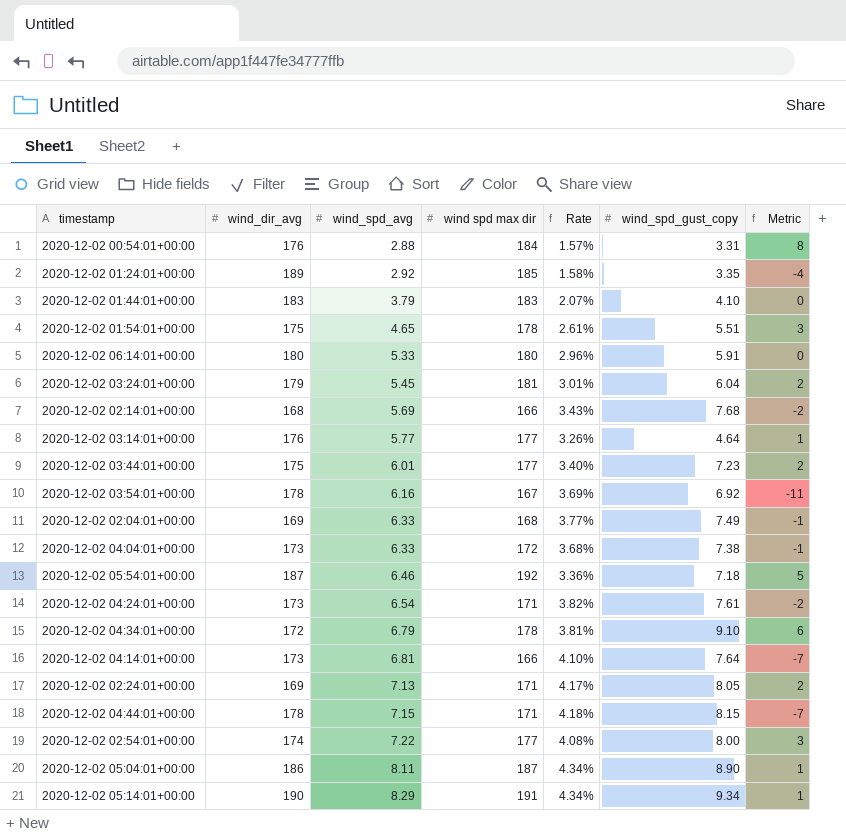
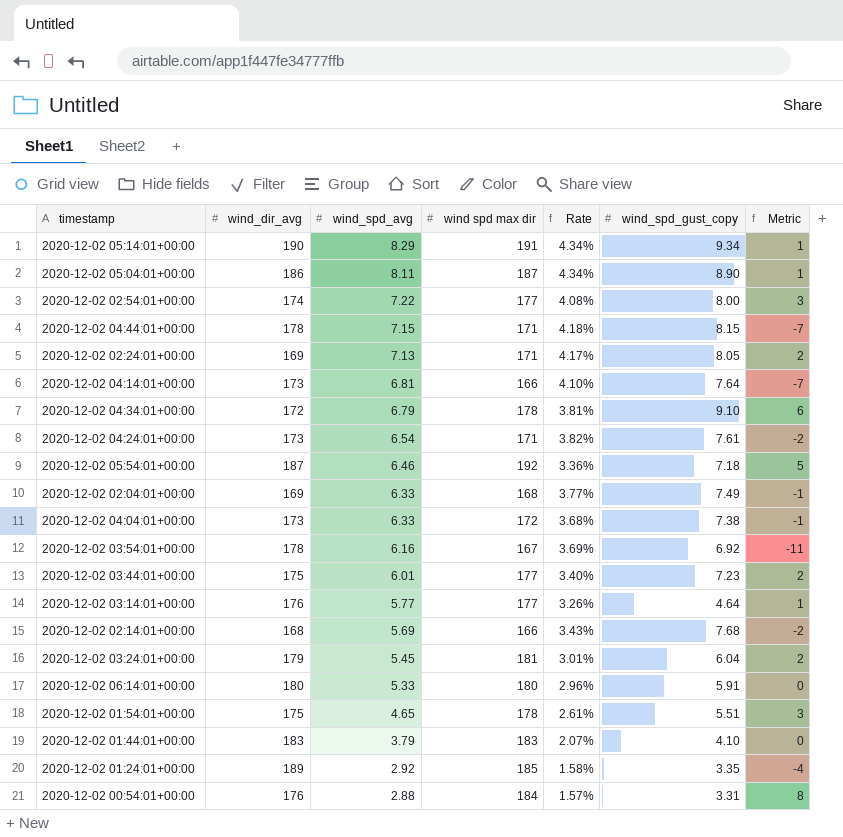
row order: wind_spd_avg ascending -> wind_spd_avg descending

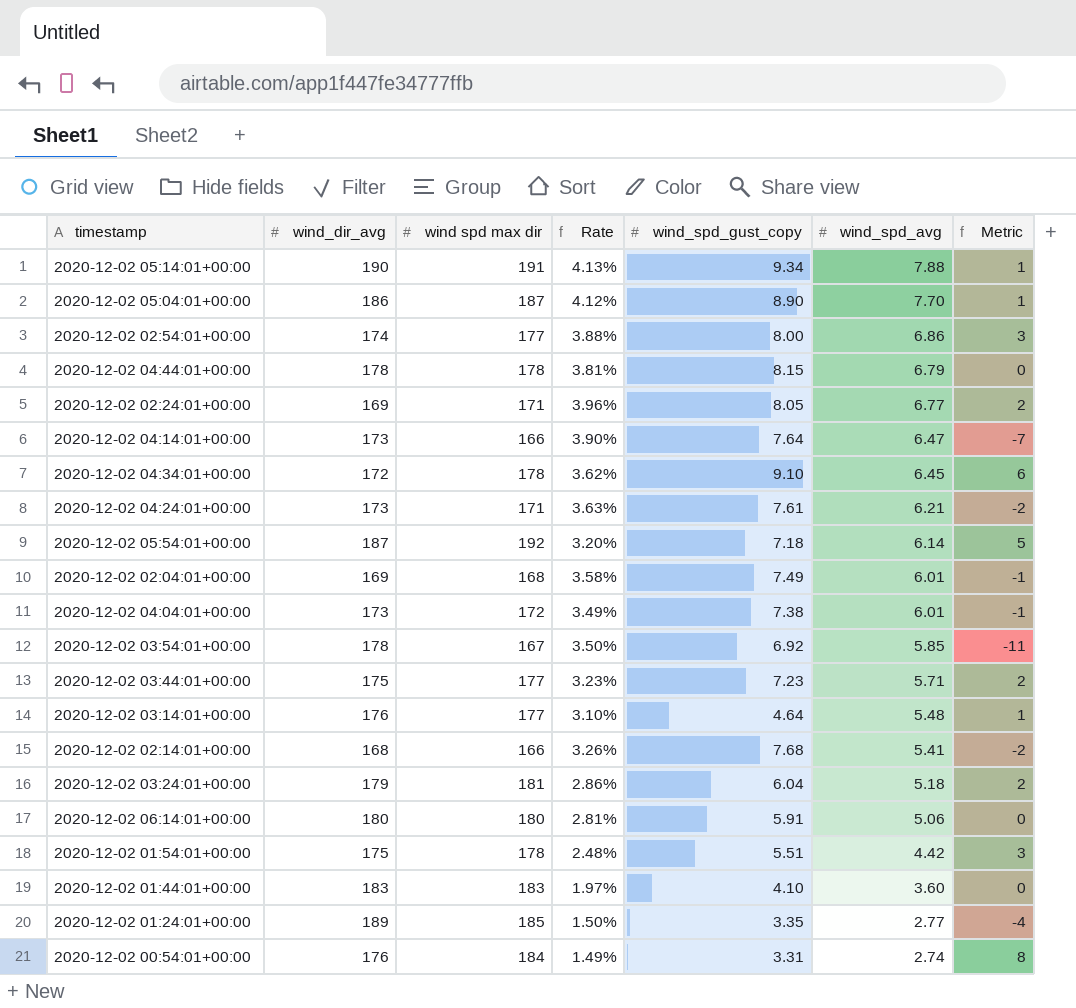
column wind_spd_avg | position: 3 -> 6
2020-12-02 05:14:01+00:00 | Rate: 4.34% -> 4.13%
2020-12-02 05:14:01+00:00 | wind_spd_avg: 8.29 -> 7.88
2020-12-02 05:04:01+00:00 | Rate: 4.34% -> 4.12%
2020-12-02 05:04:01+00:00 | wind_spd_avg: 8.11 -> 7.70
2020-12-02 02:54:01+00:00 | Rate: 4.08% -> 3.88%
2020-12-02 02:54:01+00:00 | wind_spd_avg: 7.22 -> 6.86
2020-12-02 04:44:01+00:00 | wind spd max dir: 171 -> 178
2020-12-02 04:44:01+00:00 | Rate: 4.18% -> 3.81%
2020-12-02 04:44:01+00:00 | wind_spd_avg: 7.15 -> 6.79
2020-12-02 04:44:01+00:00 | Metric: -7 -> 0
2020-12-02 02:24:01+00:00 | Rate: 4.17% -> 3.96%
2020-12-02 02:24:01+00:00 | wind_spd_avg: 7.13 -> 6.77
2020-12-02 04:14:01+00:00 | Rate: 4.10% -> 3.90%
2020-12-02 04:14:01+00:00 | wind_spd_avg: 6.81 -> 6.47
2020-12-02 04:34:01+00:00 | Rate: 3.81% -> 3.62%
2020-12-02 04:34:01+00:00 | wind_spd_avg: 6.79 -> 6.45
2020-12-02 04:24:01+00:00 | Rate: 3.82% -> 3.63%
2020-12-02 04:24:01+00:00 | wind_spd_avg: 6.54 -> 6.21
2020-12-02 05:54:01+00:00 | Rate: 3.36% -> 3.20%
2020-12-02 05:54:01+00:00 | wind_spd_avg: 6.46 -> 6.14
2020-12-02 02:04:01+00:00 | Rate: 3.77% -> 3.58%
2020-12-02 02:04:01+00:00 | wind_spd_avg: 6.33 -> 6.01
2020-12-02 04:04:01+00:00 | Rate: 3.68% -> 3.49%
2020-12-02 04:04:01+00:00 | wind_spd_avg: 6.33 -> 6.01
2020-12-02 03:54:01+00:00 | Rate: 3.69% -> 3.50%
2020-12-02 03:54:01+00:00 | wind_spd_avg: 6.16 -> 5.85
2020-12-02 03:44:01+00:00 | Rate: 3.40% -> 3.23%
2020-12-02 03:44:01+00:00 | wind_spd_avg: 6.01 -> 5.71
2020-12-02 03:14:01+00:00 | Rate: 3.26% -> 3.10%
2020-12-02 03:14:01+00:00 | wind_spd_avg: 5.77 -> 5.48
2020-12-02 02:14:01+00:00 | Rate: 3.43% -> 3.26%
2020-12-02 02:14:01+00:00 | wind_spd_avg: 5.69 -> 5.41
2020-12-02 03:24:01+00:00 | Rate: 3.01% -> 2.86%
2020-12-02 03:24:01+00:00 | wind_spd_avg: 5.45 -> 5.18
2020-12-02 06:14:01+00:00 | Rate: 2.96% -> 2.81%
2020-12-02 06:14:01+00:00 | wind_spd_avg: 5.33 -> 5.06
2020-12-02 01:54:01+00:00 | Rate: 2.61% -> 2.48%
2020-12-02 01:54:01+00:00 | wind_spd_avg: 4.65 -> 4.42
2020-12-02 01:44:01+00:00 | Rate: 2.07% -> 1.97%
2020-12-02 01:44:01+00:00 | wind_spd_avg: 3.79 -> 3.60
2020-12-02 01:24:01+00:00 | Rate: 1.58% -> 1.50%
2020-12-02 01:24:01+00:00 | wind_spd_avg: 2.92 -> 2.77
2020-12-02 00:54:01+00:00 | Rate: 1.57% -> 1.49%
2020-12-02 00:54:01+00:00 | wind_spd_avg: 2.88 -> 2.74

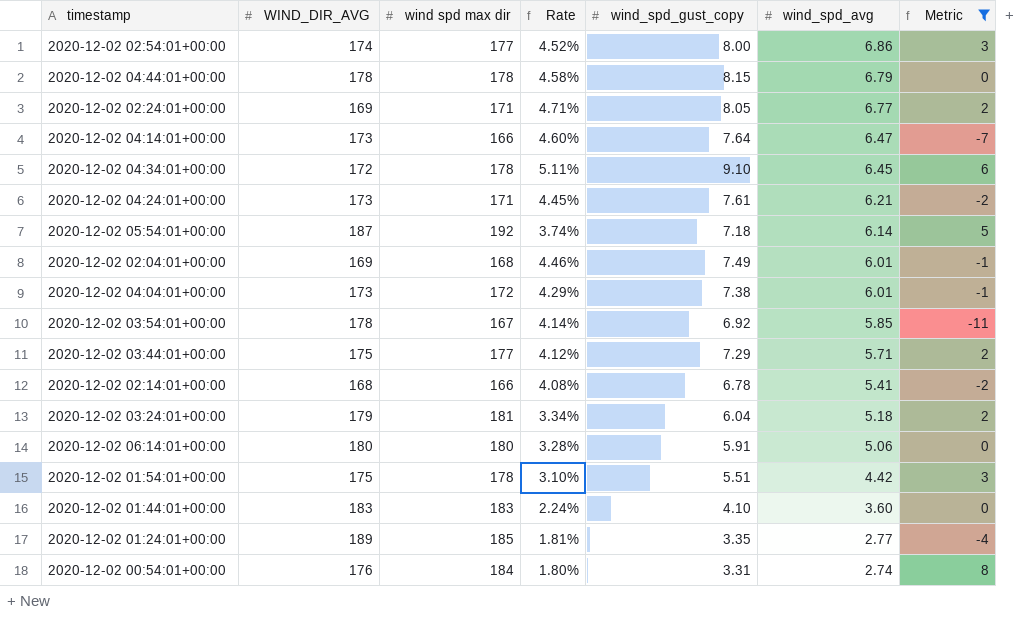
filter: none -> Metric != 1
column name: wind_dir_avg -> WIND_DIR_AVG
column Rate | formula: [wind_spd_avg] / [wind spd max dir] -> [wind_spd_gust_copy] / [wind spd max dir]
2020-12-02 03:44:01+00:00 | wind_spd_gust_copy: 7.23 -> 7.29
2020-12-02 02:14:01+00:00 | wind_spd_gust_copy: 7.68 -> 6.78

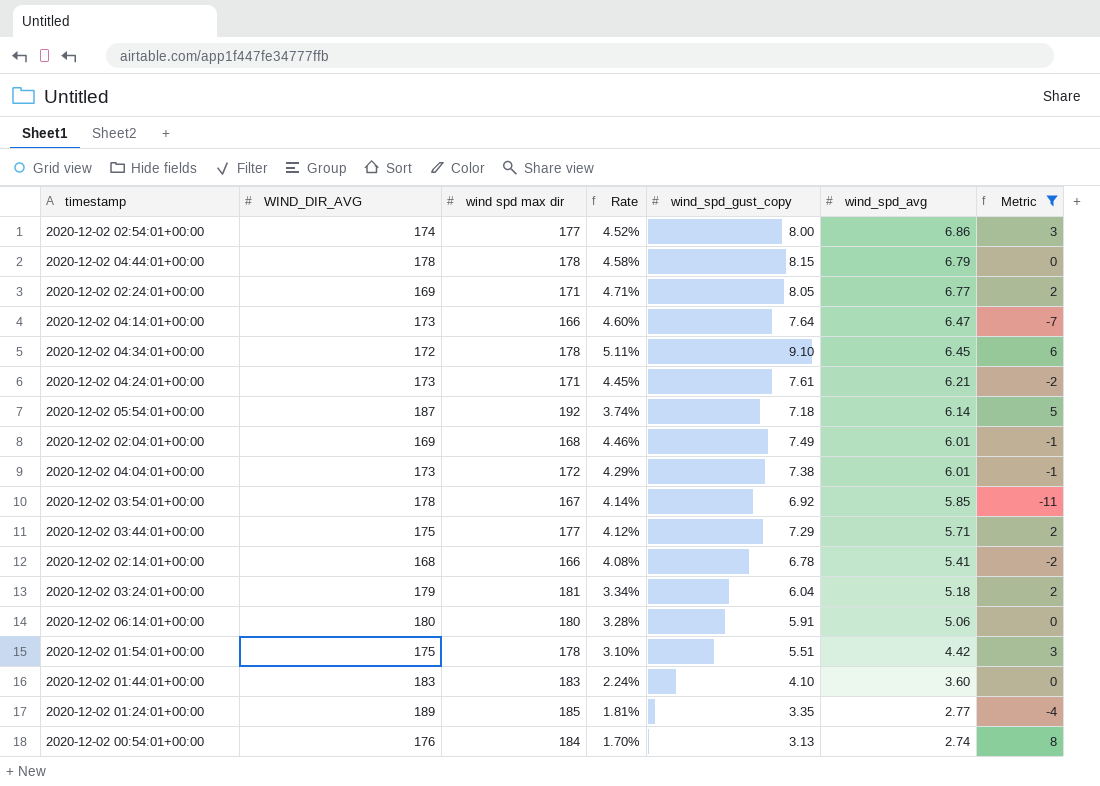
2020-12-02 00:54:01+00:00 | Rate: 1.80% -> 1.70%
2020-12-02 00:54:01+00:00 | wind_spd_gust_copy: 3.31 -> 3.13

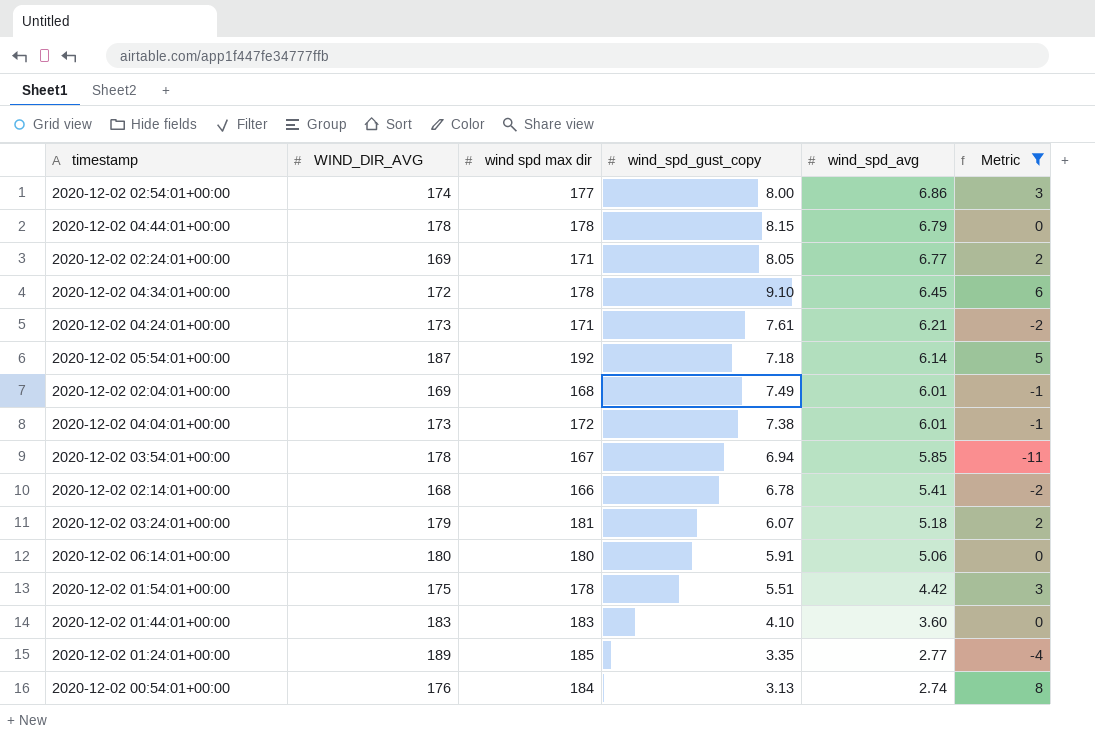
column Rate | formula: [wind_spd_gust_copy] / [wind spd max dir] -> none
row 2020-12-02 04:14:01+00:00: 173 | 166 | 4.60% | 7.64 | 6.47 | -7 -> none
row 2020-12-02 03:44:01+00:00: 175 | 177 | 4.12% | 7.29 | 5.71 | 2 -> none
2020-12-02 03:54:01+00:00 | wind_spd_gust_copy: 6.92 -> 6.94
2020-12-02 03:24:01+00:00 | wind_spd_gust_copy: 6.04 -> 6.07

